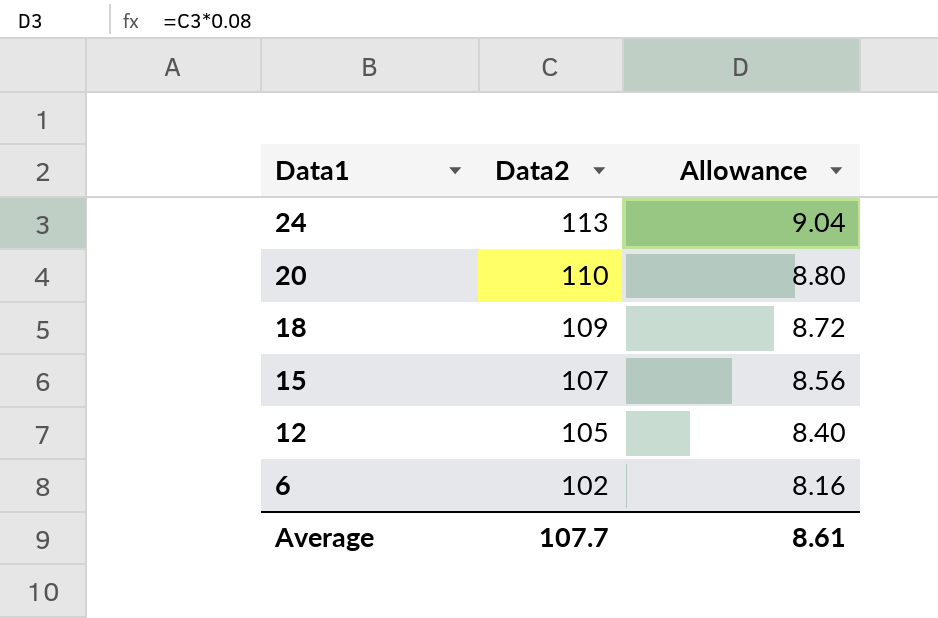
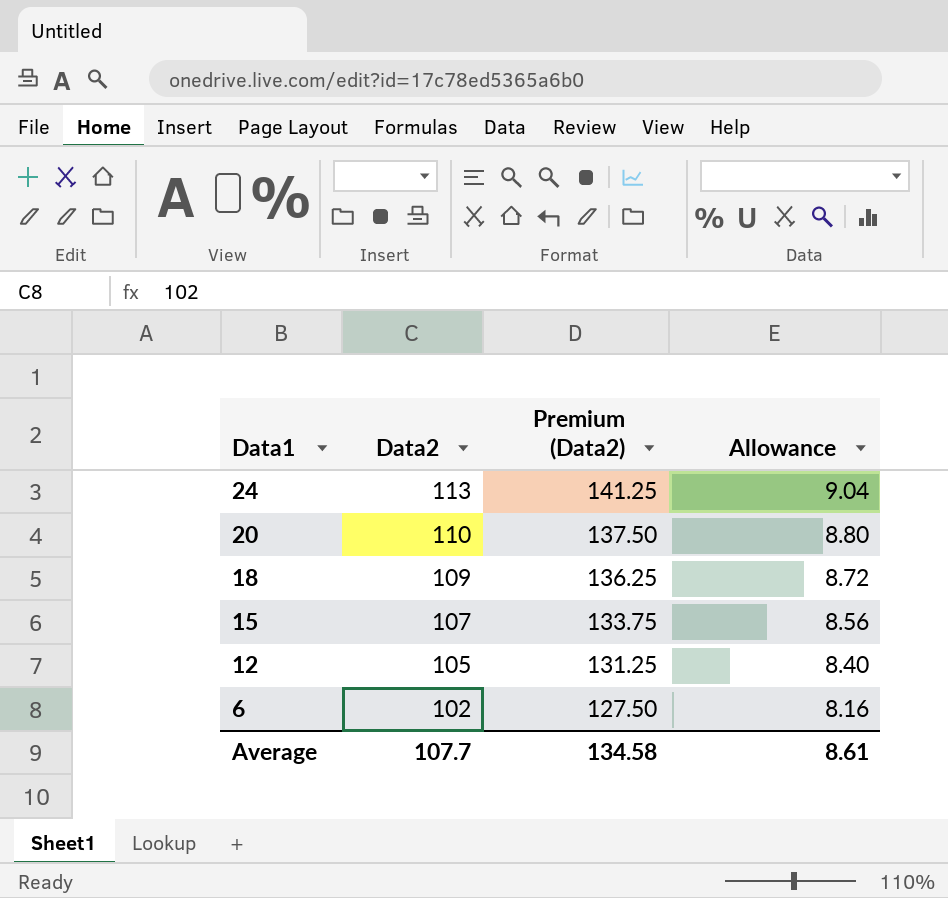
column Premium (Data2) | formula: none -> [Data2] * 1.25

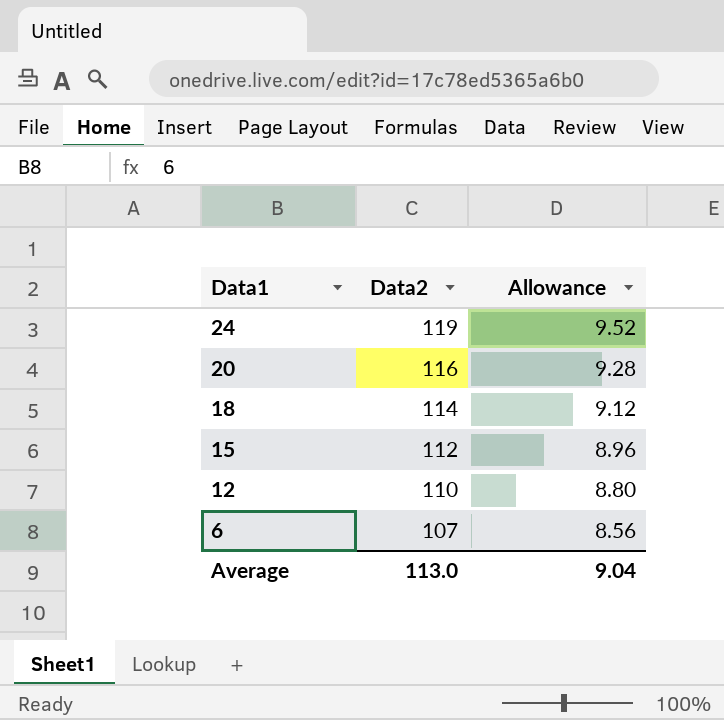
column Premium (Data2) | formula: [Data2] * 1.25 -> none
24 | Data2: 113 -> 119
24 | Allowance: 9.04 -> 9.52
20 | Data2: 110 -> 116
20 | Allowance: 8.80 -> 9.28
18 | Data2: 109 -> 114
18 | Allowance: 8.72 -> 9.12
15 | Data2: 107 -> 112
15 | Allowance: 8.56 -> 8.96
12 | Data2: 105 -> 110
12 | Allowance: 8.40 -> 8.80
6 | Data2: 102 -> 107
6 | Allowance: 8.16 -> 8.56
Average | Data2: 107.7 -> 113.0
Average | Allowance: 8.61 -> 9.04

